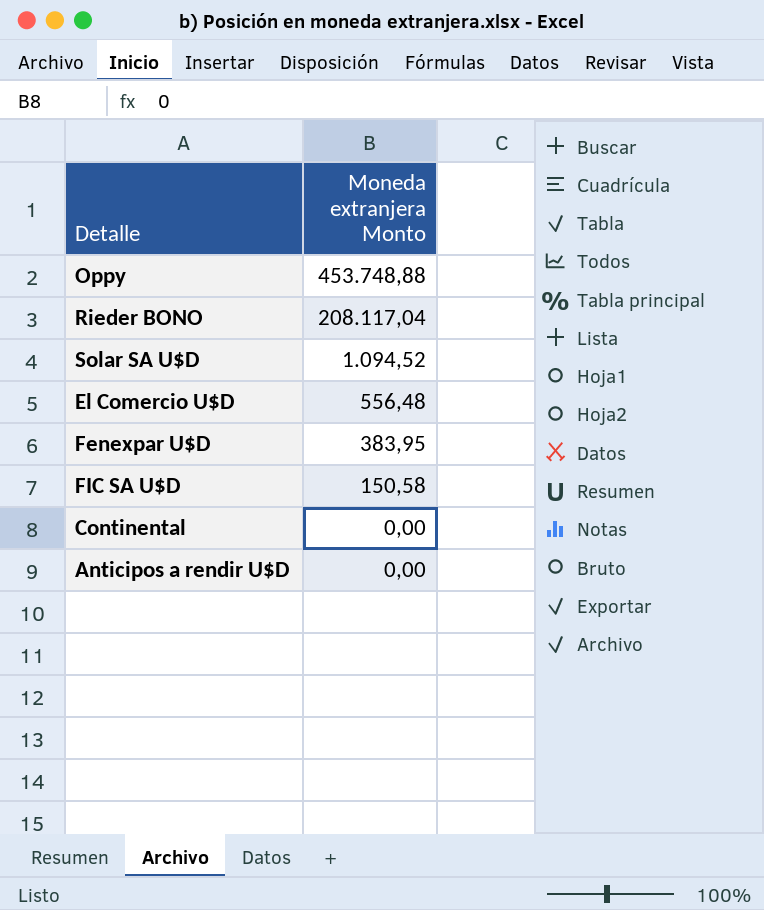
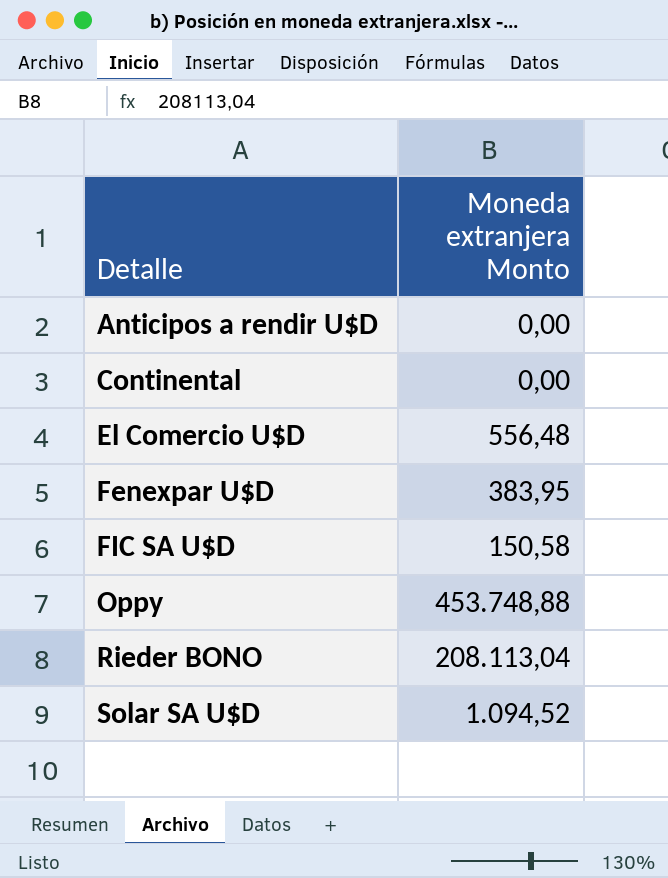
row order: Moneda extranjera Monto descending -> Detalle ascending
Rieder BONO | Moneda extranjera Monto: 208.117,04 -> 208.113,04

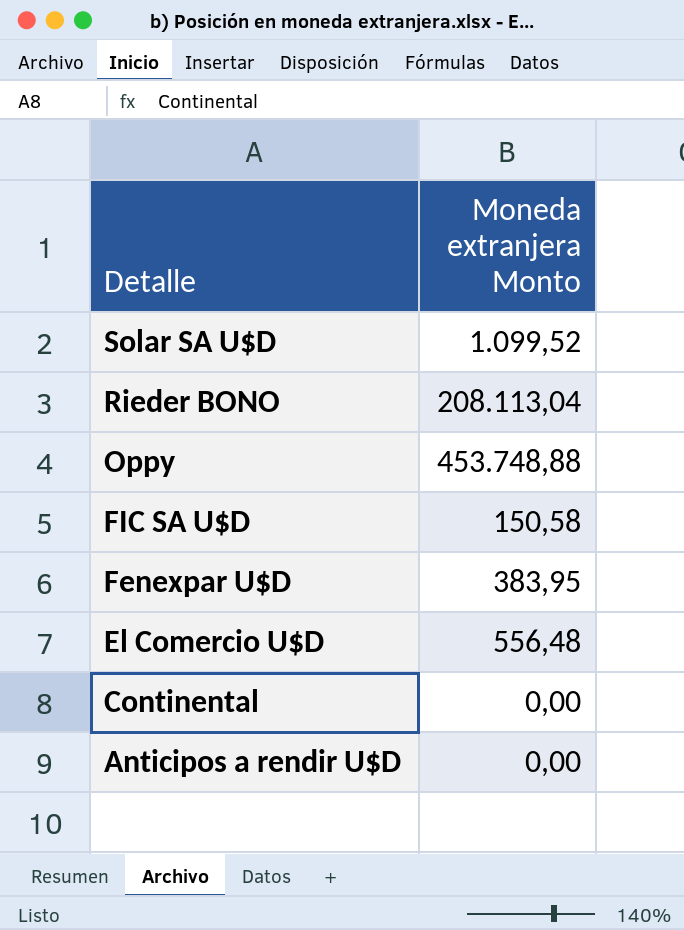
row order: Detalle ascending -> Detalle descending
Solar SA U$D | Moneda extranjera Monto: 1.094,52 -> 1.099,52

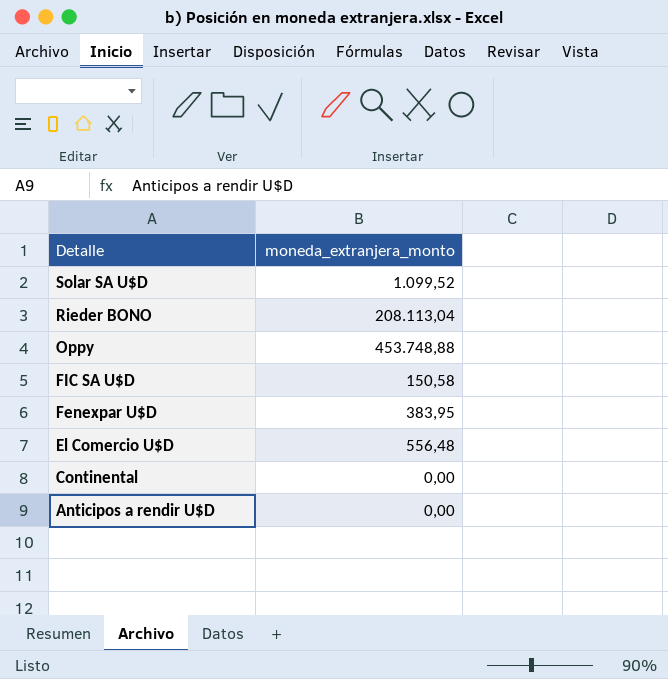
column name: Moneda extranjera Monto -> moneda_extranjera_monto

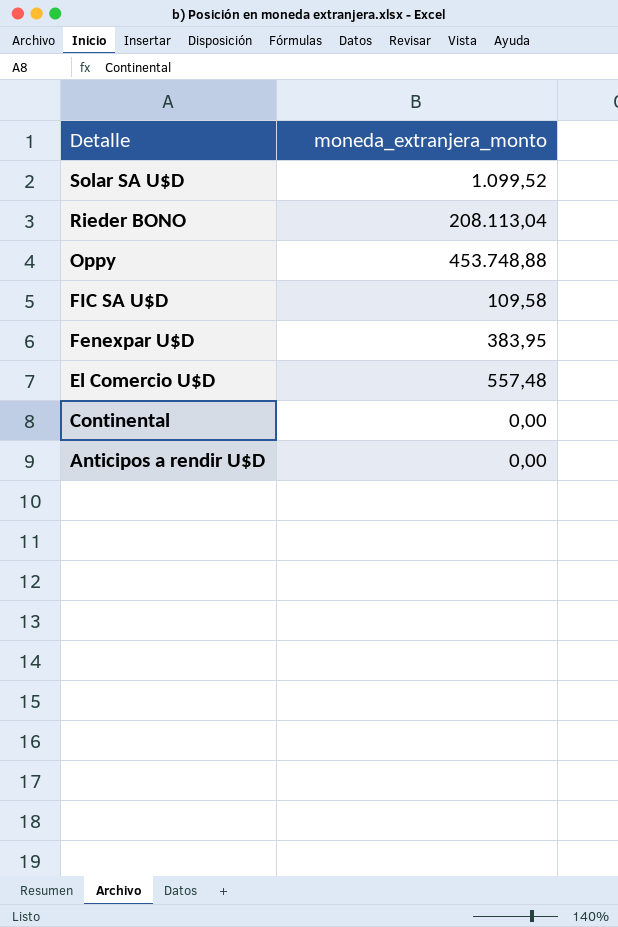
FIC SA U$D | moneda_extranjera_monto: 150,58 -> 109,58
El Comercio U$D | moneda_extranjera_monto: 556,48 -> 557,48

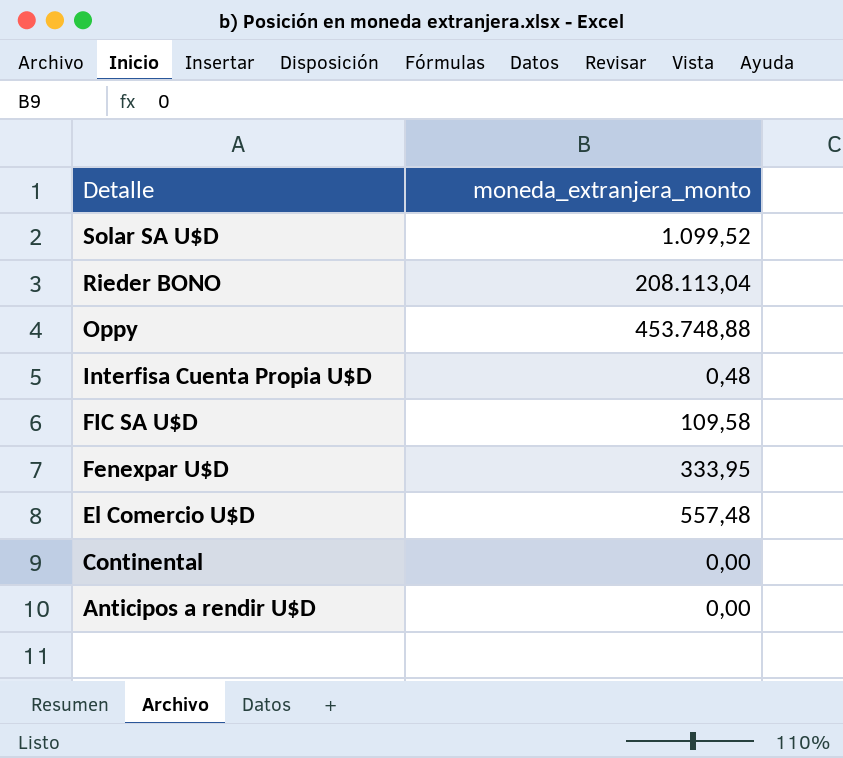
row Interfisa Cuenta Propia U$D: none -> 0,48
Fenexpar U$D | moneda_extranjera_monto: 383,95 -> 333,95

